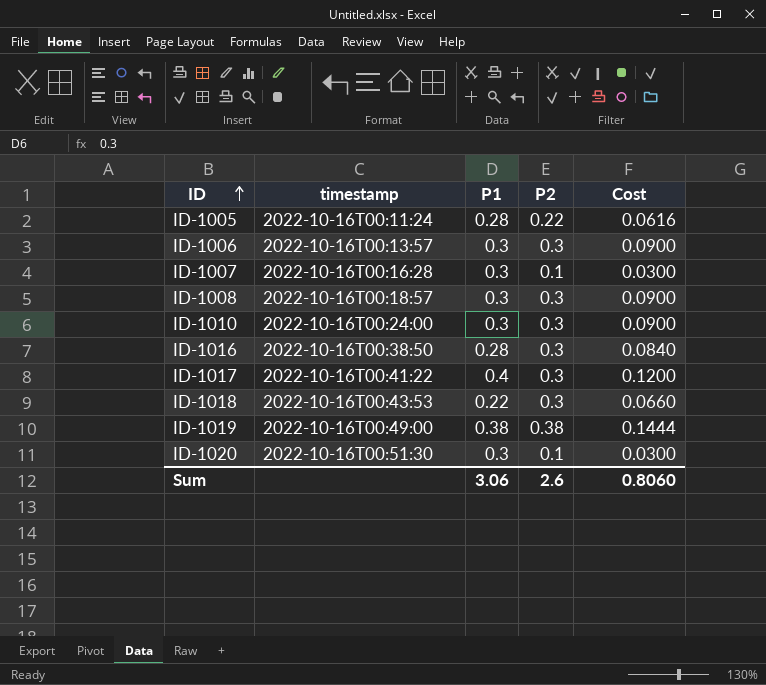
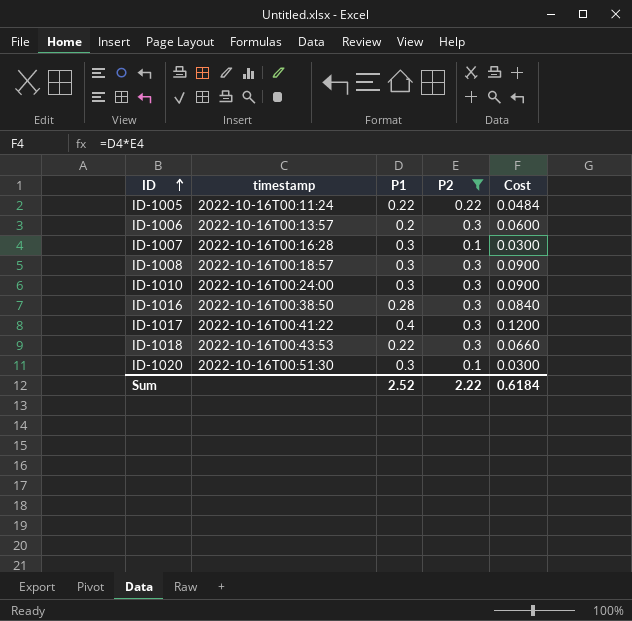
filter: none -> P2 != 0.38
ID-1005 | P1: 0.28 -> 0.22
ID-1005 | Cost: 0.0616 -> 0.0484
ID-1006 | P1: 0.3 -> 0.2
ID-1006 | Cost: 0.0900 -> 0.0600
Sum | P1: 3.06 -> 2.52
Sum | P2: 2.6 -> 2.22
Sum | Cost: 0.8060 -> 0.6184

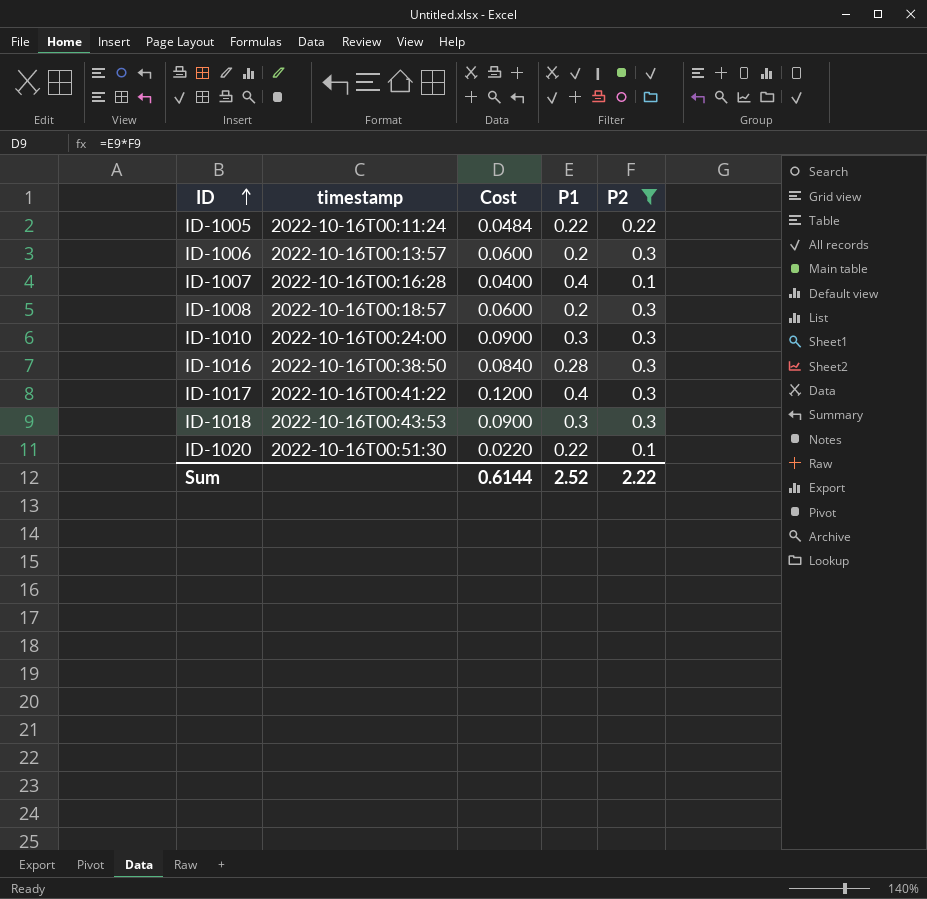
column Cost | position: 5 -> 3
ID-1007 | Cost: 0.0300 -> 0.0400
ID-1007 | P1: 0.3 -> 0.4
ID-1008 | Cost: 0.0900 -> 0.0600
ID-1008 | P1: 0.3 -> 0.2
ID-1018 | Cost: 0.0660 -> 0.0900
ID-1018 | P1: 0.22 -> 0.3
ID-1020 | Cost: 0.0300 -> 0.0220
ID-1020 | P1: 0.3 -> 0.22
Sum | Cost: 0.6184 -> 0.6144

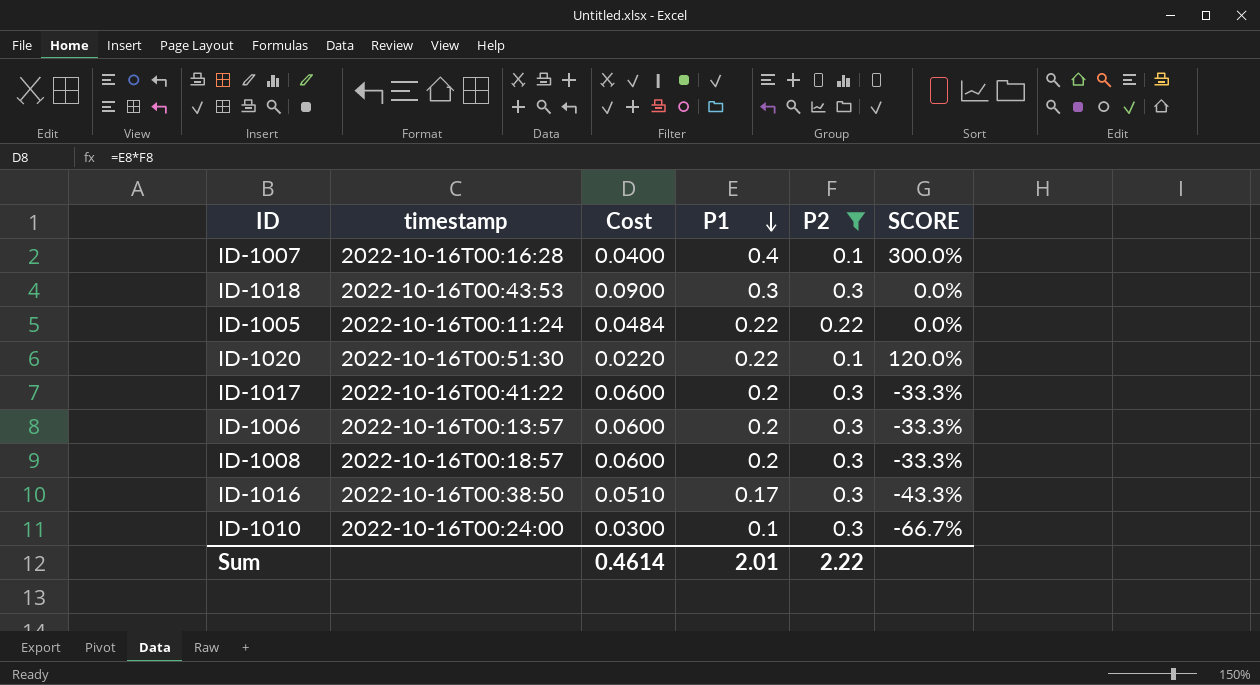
row order: ID ascending -> P1 descending
column SCORE | formula: none -> ([P1] - [P2]) / [P2]
ID-1017 | Cost: 0.1200 -> 0.0600
ID-1017 | P1: 0.4 -> 0.2
ID-1016 | Cost: 0.0840 -> 0.0510
ID-1016 | P1: 0.28 -> 0.17
ID-1010 | Cost: 0.0900 -> 0.0300
ID-1010 | P1: 0.3 -> 0.1
Sum | Cost: 0.6144 -> 0.4614
Sum | P1: 2.52 -> 2.01

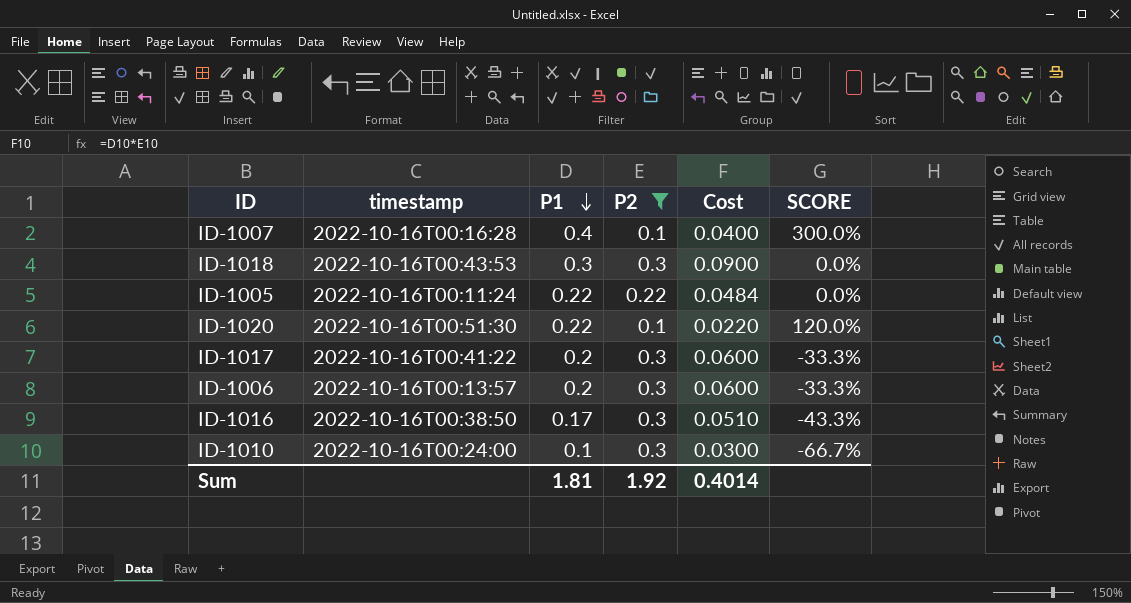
column Cost | position: 3 -> 5
row ID-1008: 2022-10-16T00:18:57 | 0.0600 | 0.2 | 0.3 | -33.3% -> none
Sum | P1: 2.01 -> 1.81
Sum | P2: 2.22 -> 1.92
Sum | Cost: 0.4614 -> 0.4014

